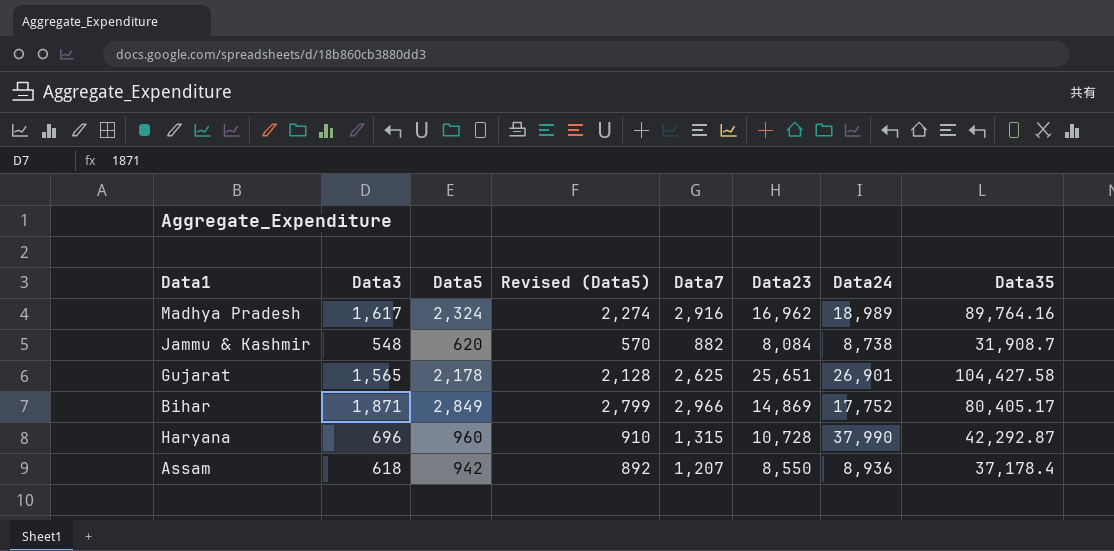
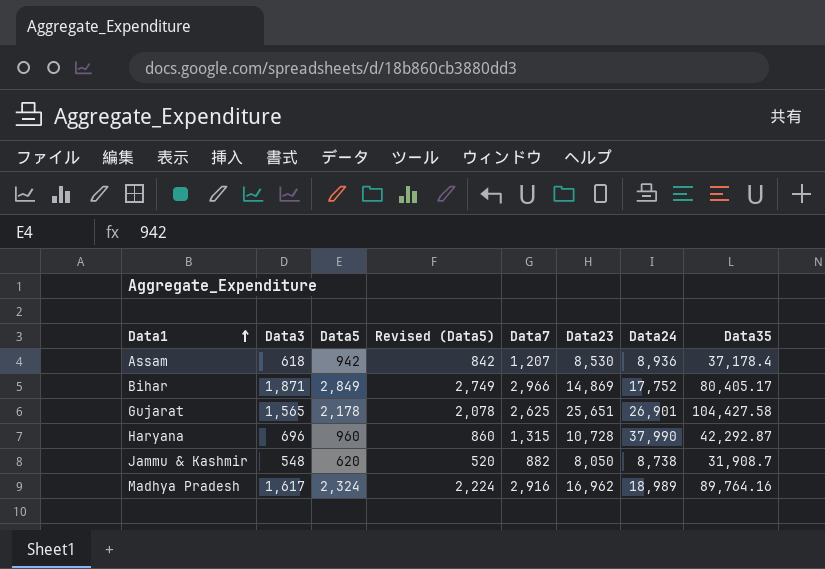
row order: none -> Data1 ascending
column Revised (Data5) | formula: [Data5] - 50 -> [Data5] - 100
Assam | Data23: 8,550 -> 8,530
Jammu & Kashmir | Data23: 8,084 -> 8,050

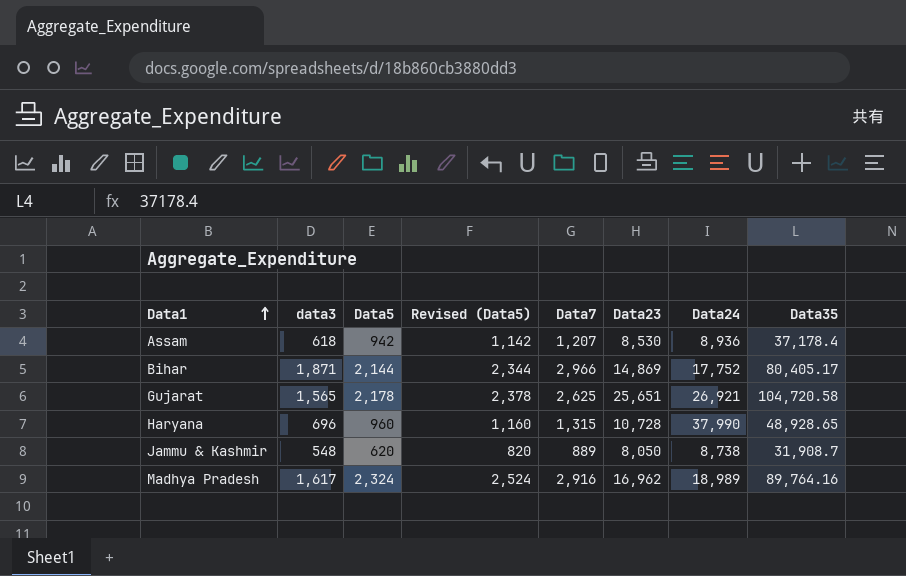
column name: Data3 -> data3
column Revised (Data5) | formula: [Data5] - 100 -> [Data5] + 200
Bihar | Data5: 2,849 -> 2,144
Gujarat | Data24: 26,901 -> 26,921
Gujarat | Data35: 104,427.58 -> 104,720.58
Haryana | Data35: 42,292.87 -> 48,928.65
Jammu & Kashmir | Data7: 882 -> 889

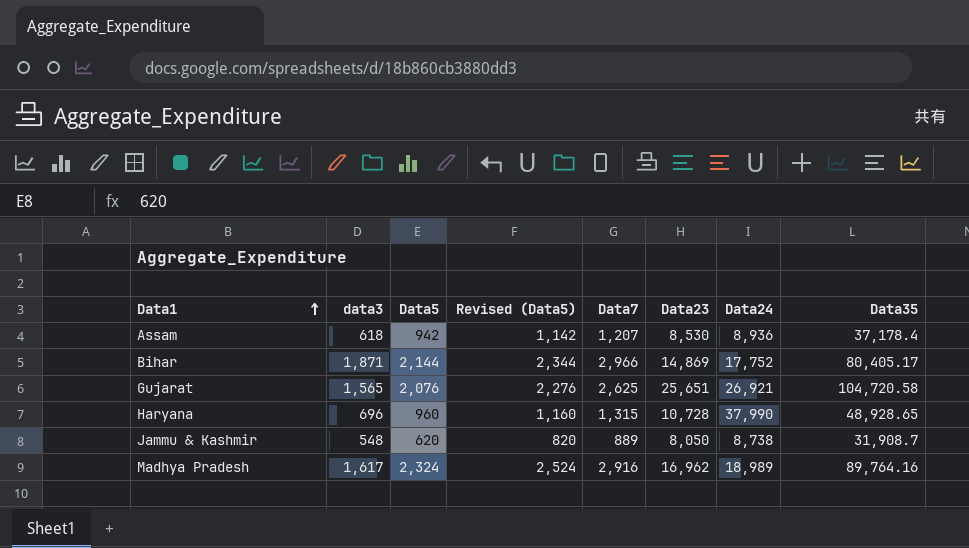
Gujarat | Data5: 2,178 -> 2,076
Gujarat | Revised (Data5): 2,378 -> 2,276

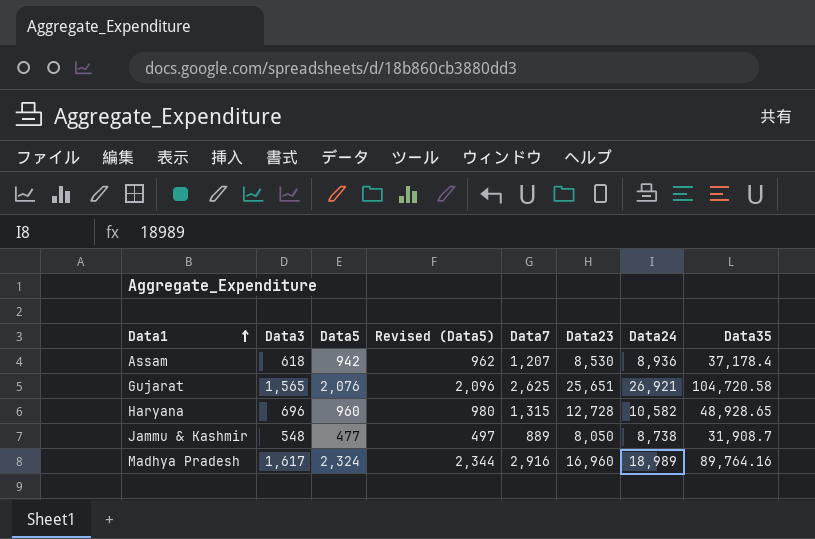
column name: data3 -> Data3
column Revised (Data5) | formula: [Data5] + 200 -> [Data5] + 20
row Bihar: 1,871 | 2,144 | 2,344 | 2,966 | 14,869 | 17,752 | 80,405.17 -> none
Haryana | Data23: 10,728 -> 12,728
Haryana | Data24: 37,990 -> 10,582
Jammu & Kashmir | Data5: 620 -> 477
Madhya Pradesh | Data23: 16,962 -> 16,960

